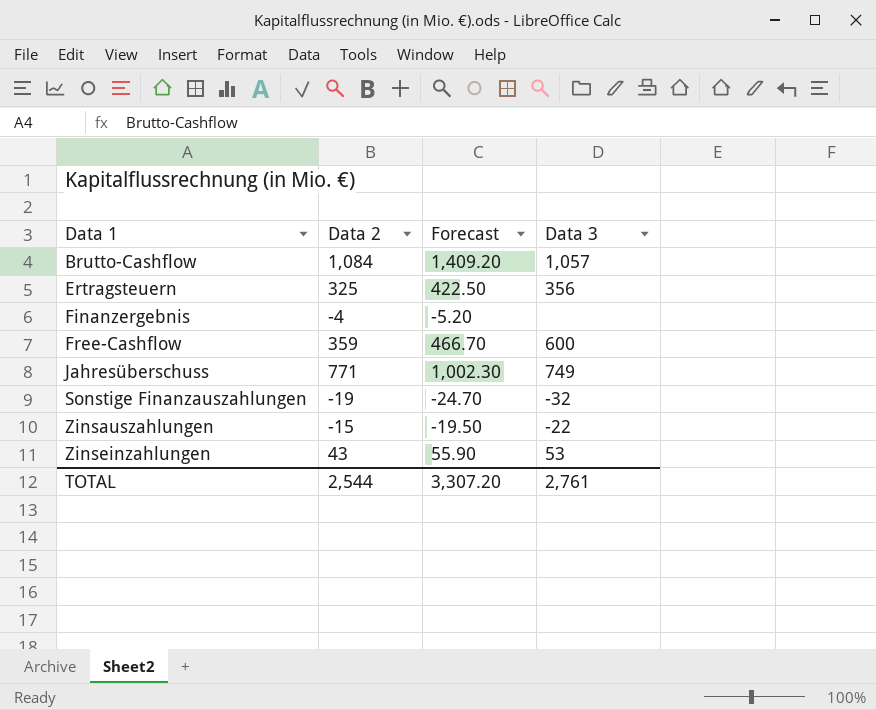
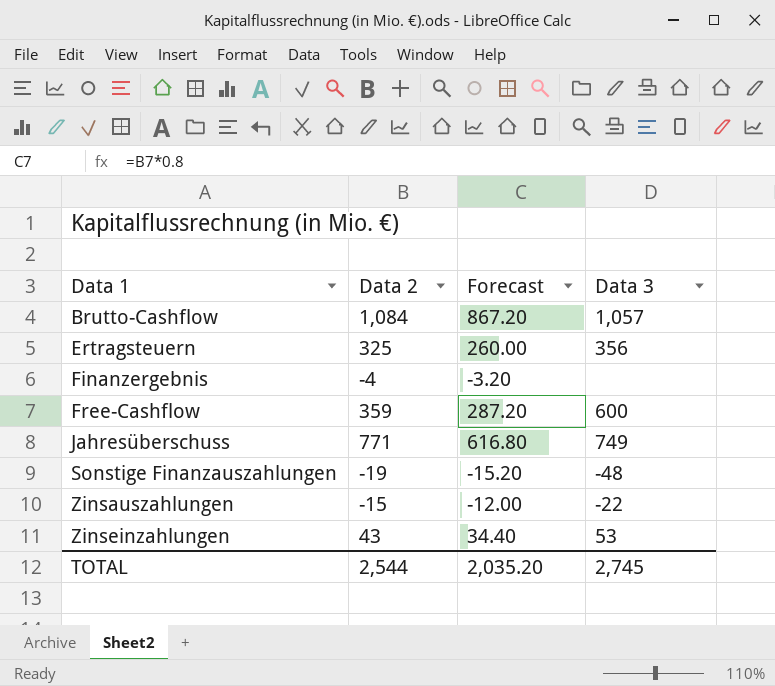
column Forecast | formula: [Data 2] * 1.3 -> [Data 2] * 0.8
Sonstige Finanzauszahlungen | Data 3: -32 -> -48
TOTAL | Forecast: 3,307.20 -> 2,035.20
TOTAL | Data 3: 2,761 -> 2,745

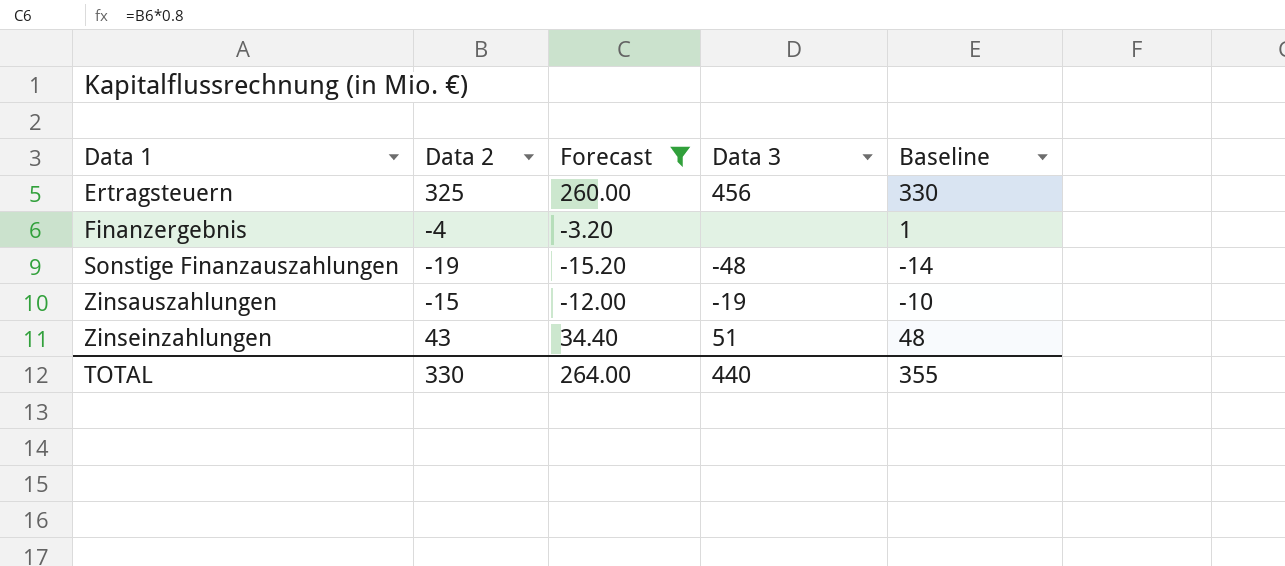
filter: none -> Forecast <= 260.00
column Baseline | formula: none -> [Data 2] + 5
Ertragsteuern | Data 3: 356 -> 456
Zinsauszahlungen | Data 3: -22 -> -19
Zinseinzahlungen | Data 3: 53 -> 51
TOTAL | Data 2: 2,544 -> 330
TOTAL | Forecast: 2,035.20 -> 264.00
TOTAL | Data 3: 2,745 -> 440

